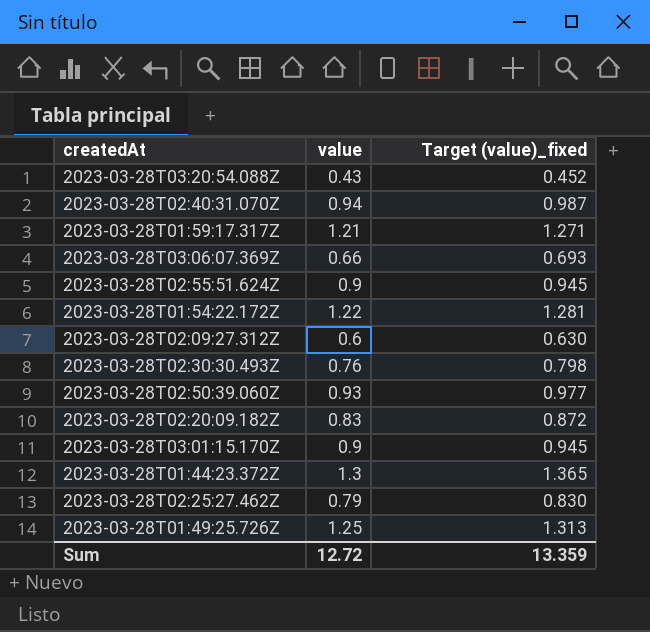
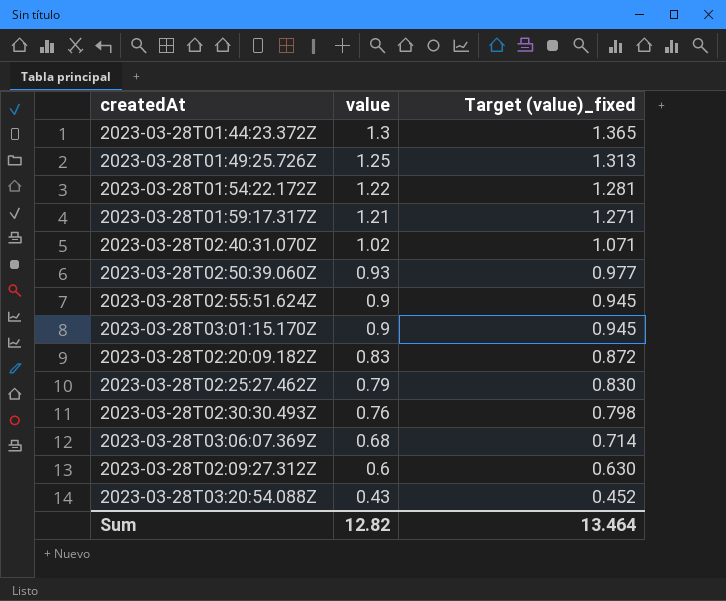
row order: none -> value descending
2023-03-28T02:40:31.070Z | value: 0.94 -> 1.02
2023-03-28T02:40:31.070Z | Target (value)_fixed: 0.987 -> 1.071
2023-03-28T03:06:07.369Z | value: 0.66 -> 0.68
2023-03-28T03:06:07.369Z | Target (value)_fixed: 0.693 -> 0.714
Sum | value: 12.72 -> 12.82
Sum | Target (value)_fixed: 13.359 -> 13.464

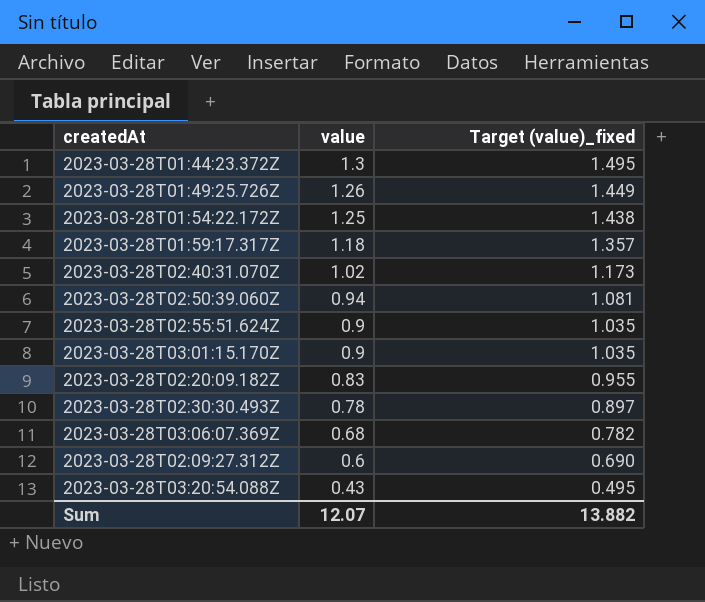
column Target (value)_fixed | formula: [value] * 1.05 -> [value] * 1.15
row 2023-03-28T02:25:27.462Z: 0.79 | 0.830 -> none
2023-03-28T01:49:25.726Z | value: 1.25 -> 1.26
2023-03-28T01:54:22.172Z | value: 1.22 -> 1.25
2023-03-28T01:59:17.317Z | value: 1.21 -> 1.18
2023-03-28T02:50:39.060Z | value: 0.93 -> 0.94
2023-03-28T02:30:30.493Z | value: 0.76 -> 0.78
Sum | value: 12.82 -> 12.07
Sum | Target (value)_fixed: 13.464 -> 13.882

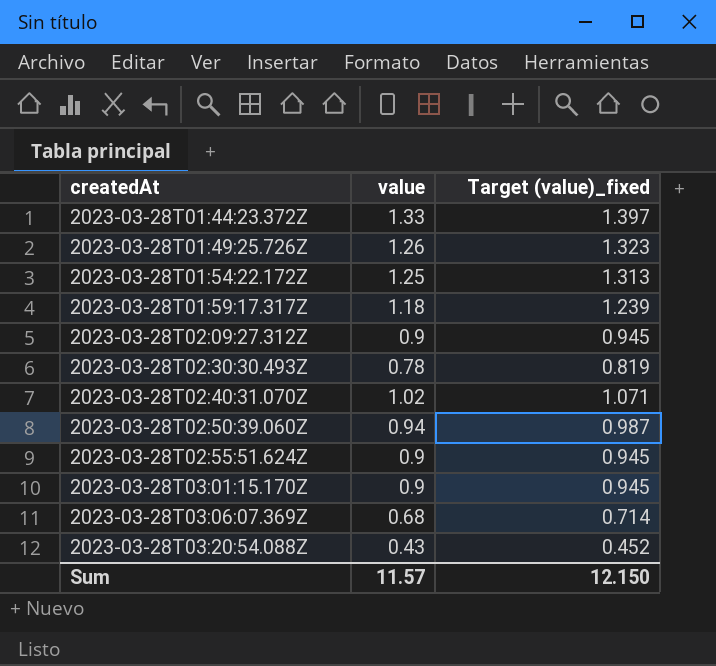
row order: value descending -> createdAt ascending
column Target (value)_fixed | formula: [value] * 1.15 -> [value] * 1.05
row 2023-03-28T02:20:09.182Z: 0.83 | 0.955 -> none
2023-03-28T01:44:23.372Z | value: 1.3 -> 1.33
2023-03-28T02:09:27.312Z | value: 0.6 -> 0.9
Sum | value: 12.07 -> 11.57
Sum | Target (value)_fixed: 13.882 -> 12.150

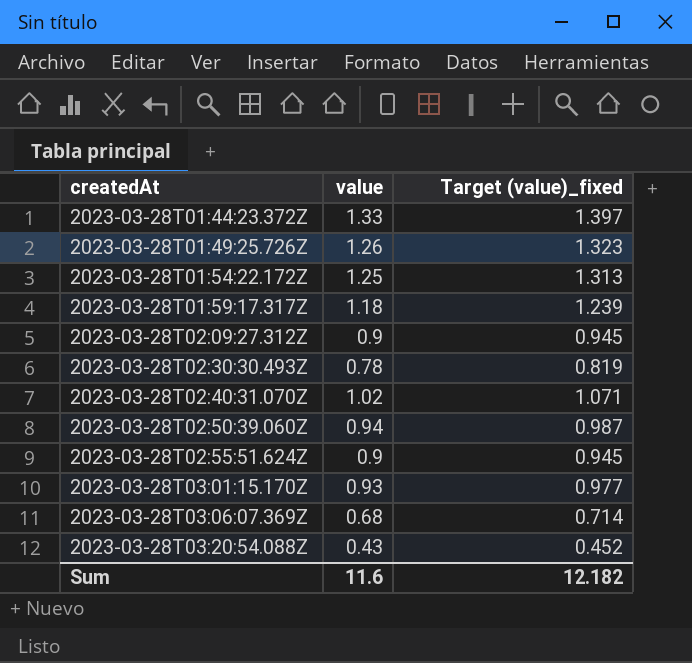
2023-03-28T03:01:15.170Z | value: 0.9 -> 0.93
2023-03-28T03:01:15.170Z | Target (value)_fixed: 0.945 -> 0.977
Sum | value: 11.57 -> 11.6
Sum | Target (value)_fixed: 12.150 -> 12.182

